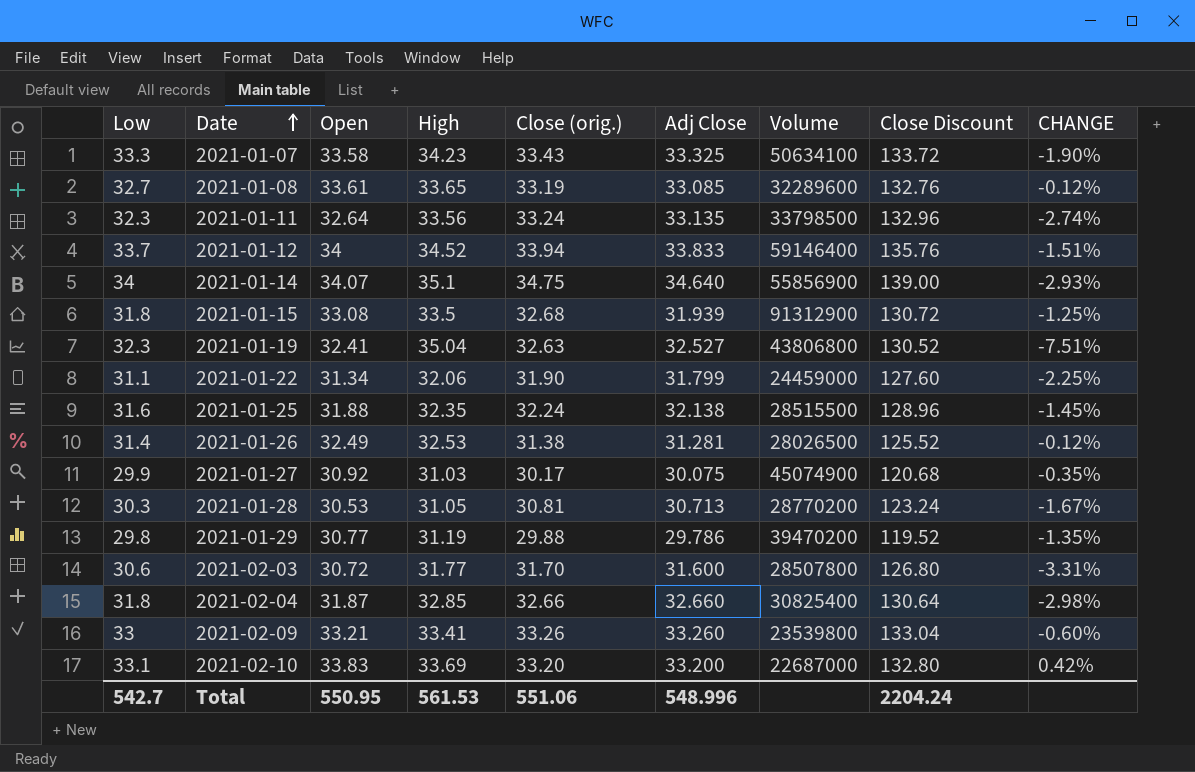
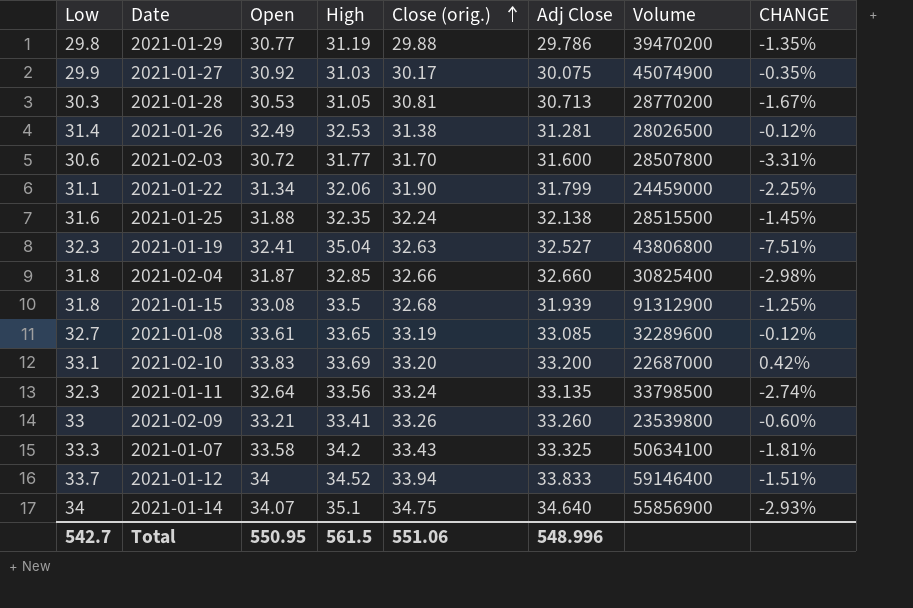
row order: Date ascending -> Close (orig.) ascending
column Close Discount | formula: [Close (orig.)] * 4 -> none
2021-01-07 | High: 34.23 -> 34.2
2021-01-07 | CHANGE: -1.90% -> -1.81%
Total | High: 561.53 -> 561.5

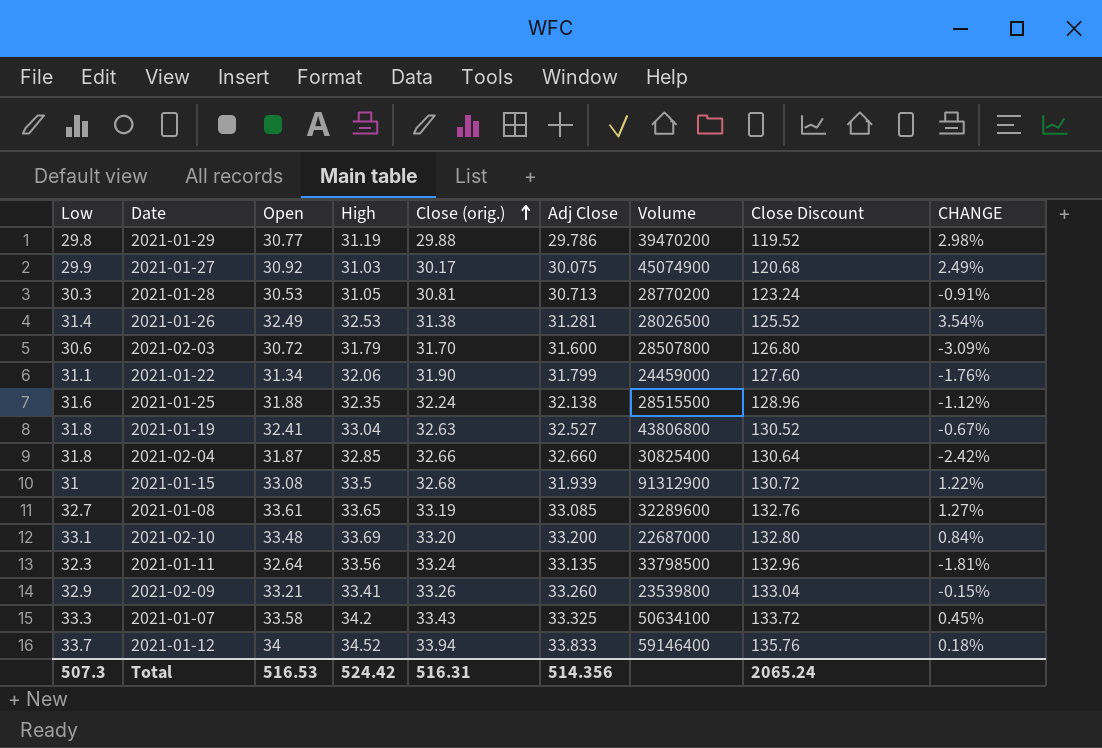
column Close Discount | formula: none -> [Close (orig.)] * 4
column CHANGE | formula: ([Open] - [High]) / [High] -> ([Open] - [Close (orig.)]) / [Close (orig.)]
row 2021-01-14: 34 | 34.07 | 35.1 | 34.75 | 34.640 | 55856900 | -2.93% -> none
2021-02-03 | High: 31.77 -> 31.79
2021-01-19 | Low: 32.3 -> 31.8
2021-01-19 | High: 35.04 -> 33.04
2021-01-15 | Low: 31.8 -> 31
2021-02-10 | Open: 33.83 -> 33.48
2021-02-09 | Low: 33 -> 32.9
Total | Low: 542.7 -> 507.3
Total | Open: 550.95 -> 516.53
Total | High: 561.5 -> 524.42
Total | Close (orig.): 551.06 -> 516.31
Total | Adj Close: 548.996 -> 514.356

